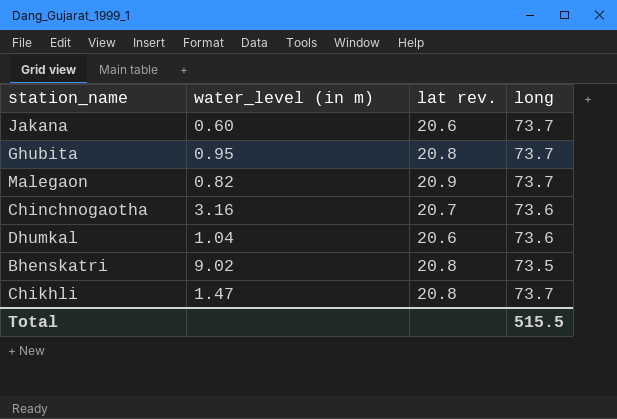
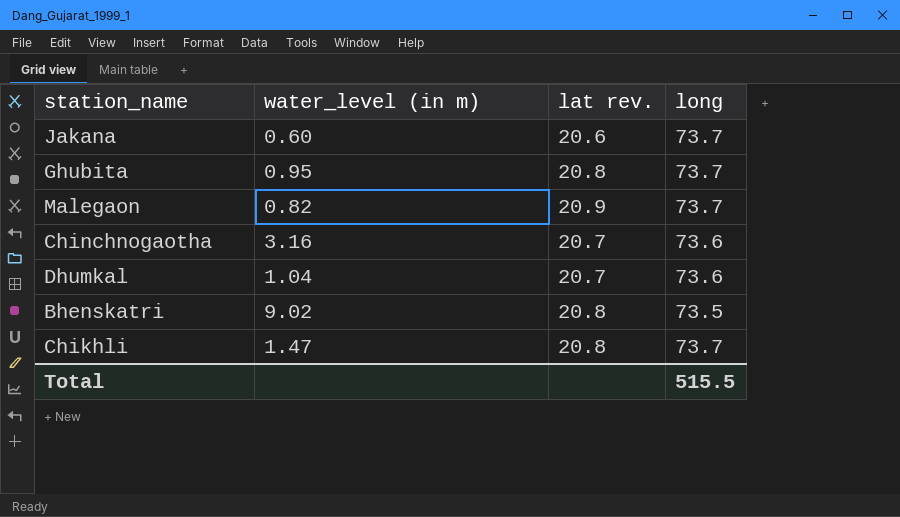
Dhumkal | lat rev.: 20.6 -> 20.7

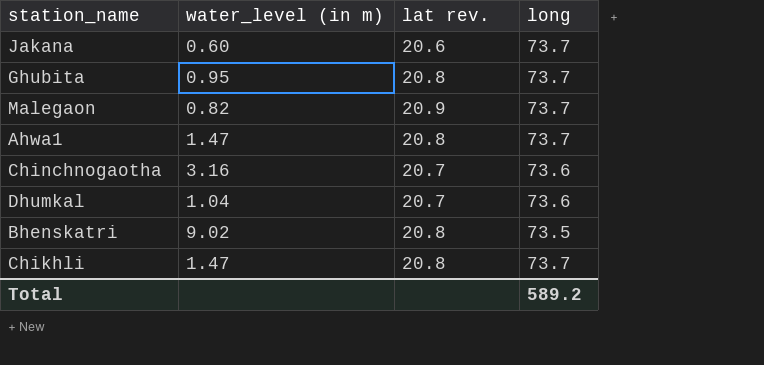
row Ahwa1: none -> 1.47 | 20.8 | 73.7
Total | long: 515.5 -> 589.2

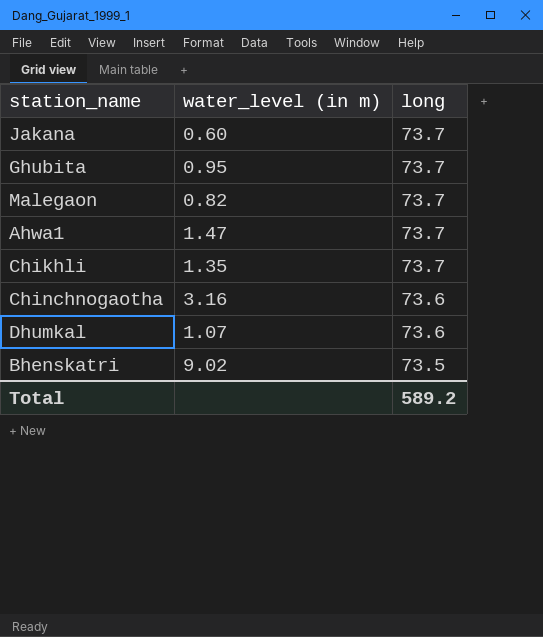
row order: none -> long descending
column lat rev. | position: 3 -> none
Chikhli | water_level (in m): 1.47 -> 1.35
Dhumkal | water_level (in m): 1.04 -> 1.07

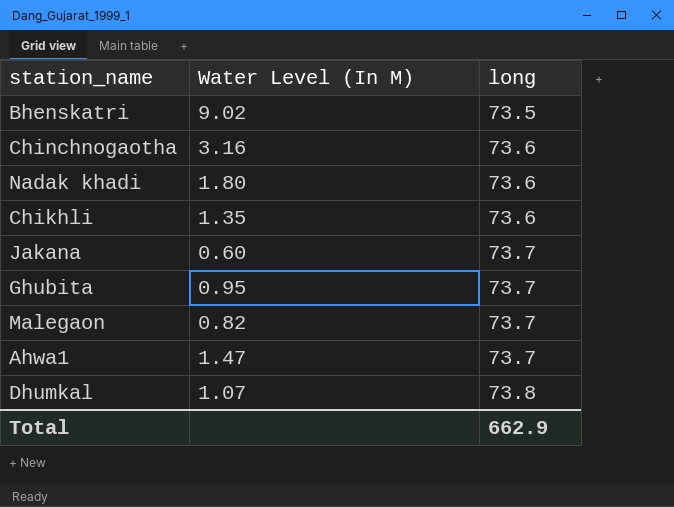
row order: long descending -> long ascending
column name: water_level (in m) -> Water Level (In M)
row Nadak khadi: none -> 1.80 | 73.6
Chikhli | long: 73.7 -> 73.6
Dhumkal | long: 73.6 -> 73.8
Total | long: 589.2 -> 662.9

